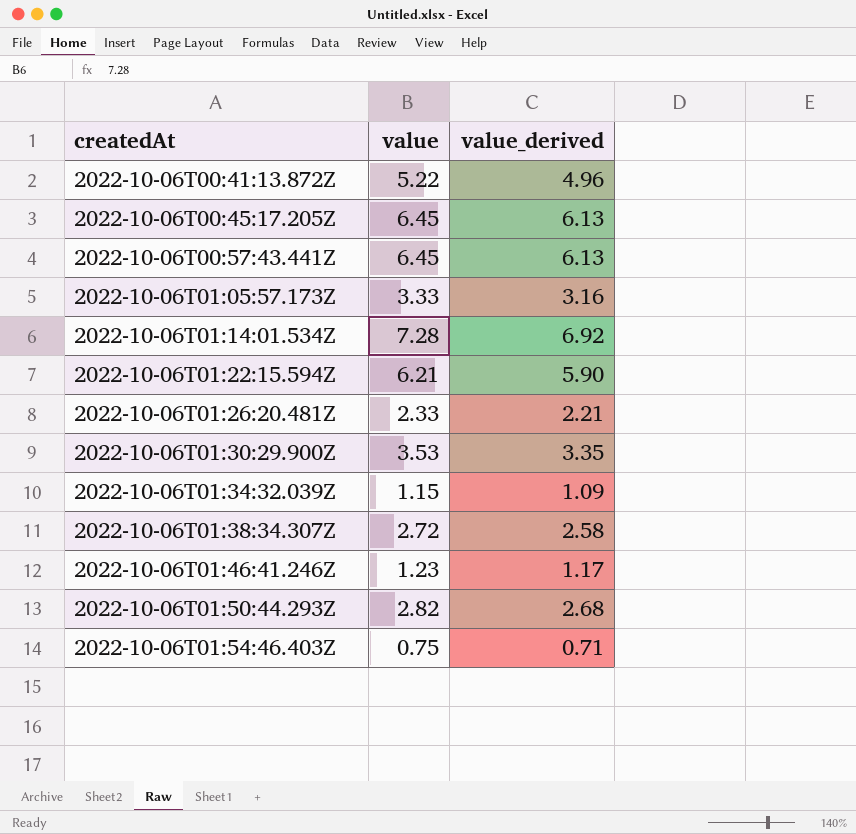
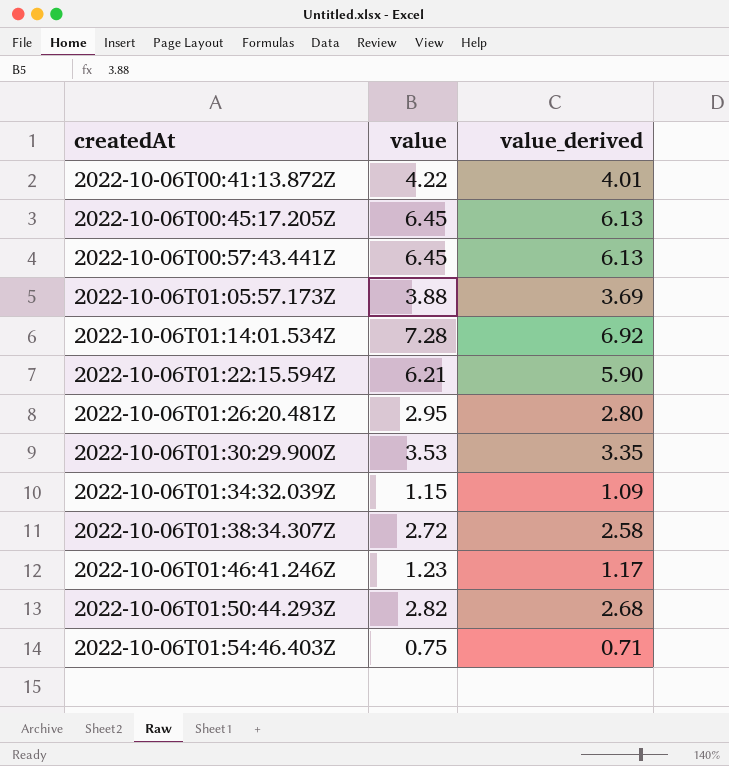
2022-10-06T00:41:13.872Z | value: 5.22 -> 4.22
2022-10-06T00:41:13.872Z | value_derived: 4.96 -> 4.01
2022-10-06T01:05:57.173Z | value: 3.33 -> 3.88
2022-10-06T01:05:57.173Z | value_derived: 3.16 -> 3.69
2022-10-06T01:26:20.481Z | value: 2.33 -> 2.95
2022-10-06T01:26:20.481Z | value_derived: 2.21 -> 2.80

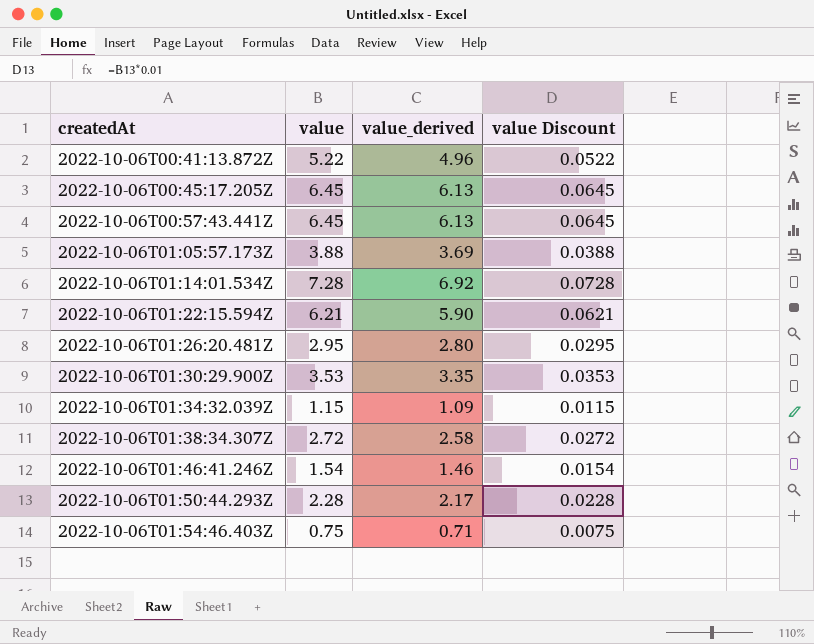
column value Discount | formula: none -> [value] * 0.01
2022-10-06T00:41:13.872Z | value: 4.22 -> 5.22
2022-10-06T00:41:13.872Z | value_derived: 4.01 -> 4.96
2022-10-06T01:46:41.246Z | value: 1.23 -> 1.54
2022-10-06T01:46:41.246Z | value_derived: 1.17 -> 1.46
2022-10-06T01:50:44.293Z | value: 2.82 -> 2.28
2022-10-06T01:50:44.293Z | value_derived: 2.68 -> 2.17

